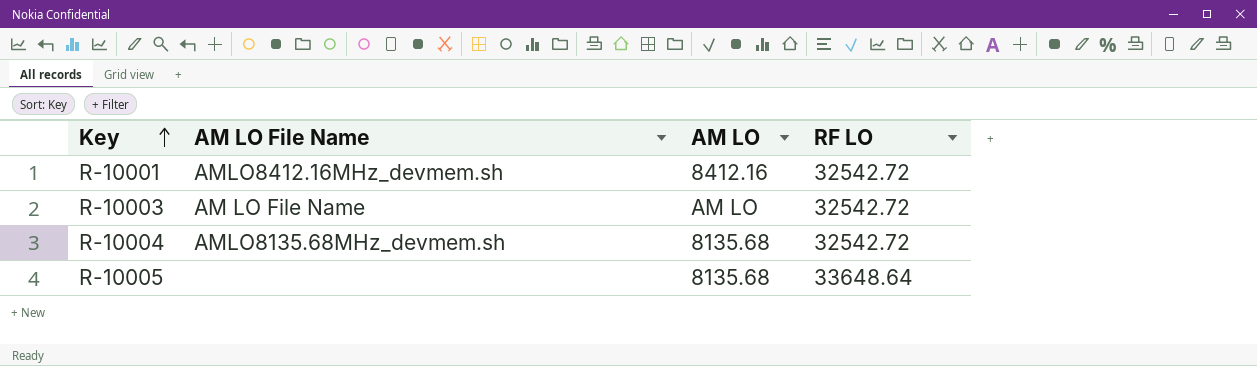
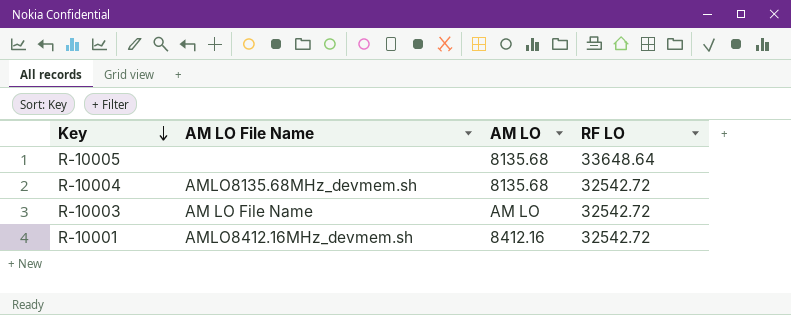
row order: Key ascending -> Key descending

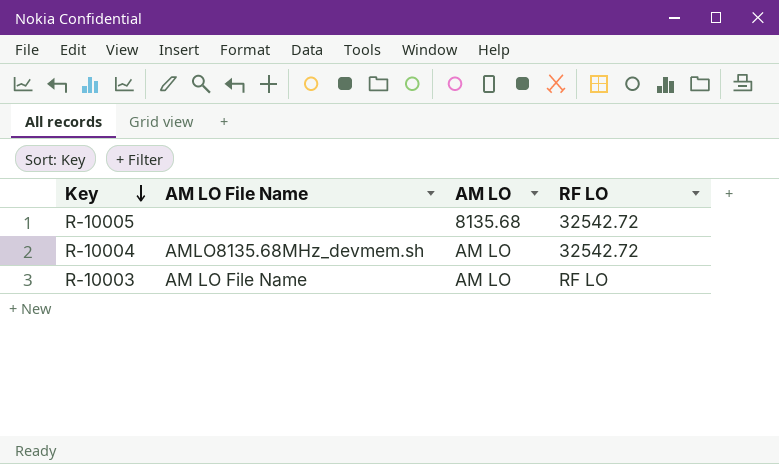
row R-10001: AMLO8412.16MHz_devmem.sh | 8412.16 | 32542.72 -> none
R-10005 | RF LO: 33648.64 -> 32542.72
R-10004 | AM LO: 8135.68 -> AM LO
R-10003 | RF LO: 32542.72 -> RF LO

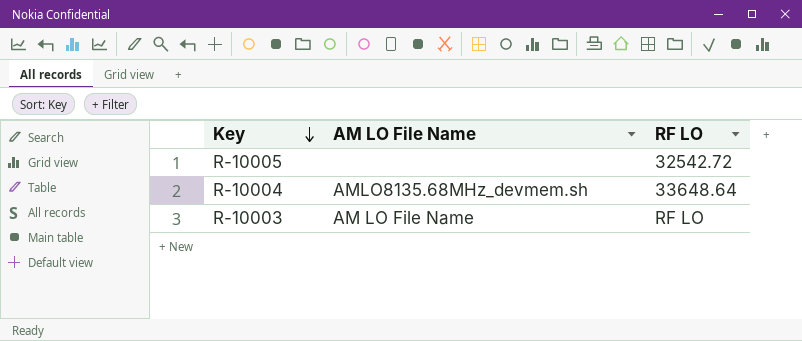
column AM LO | position: 3 -> none
R-10004 | RF LO: 32542.72 -> 33648.64

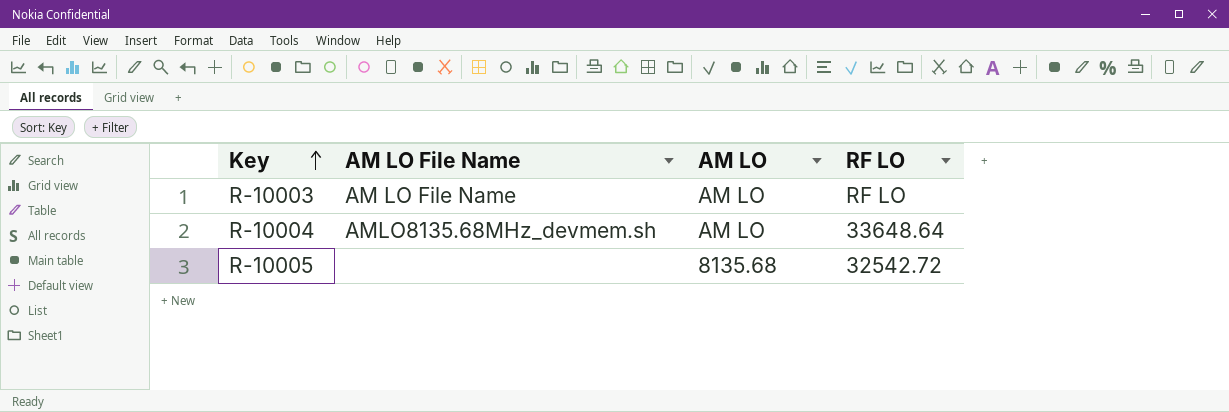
row order: Key descending -> Key ascending
column AM LO | position: none -> 3

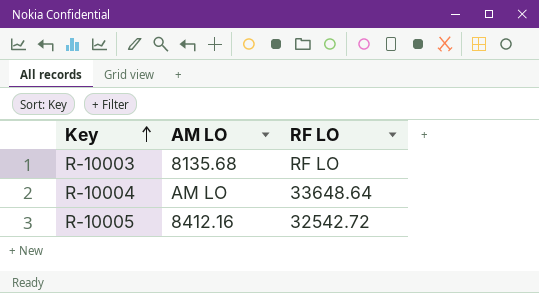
column AM LO File Name | position: 2 -> none
R-10003 | AM LO: AM LO -> 8135.68
R-10005 | AM LO: 8135.68 -> 8412.16

